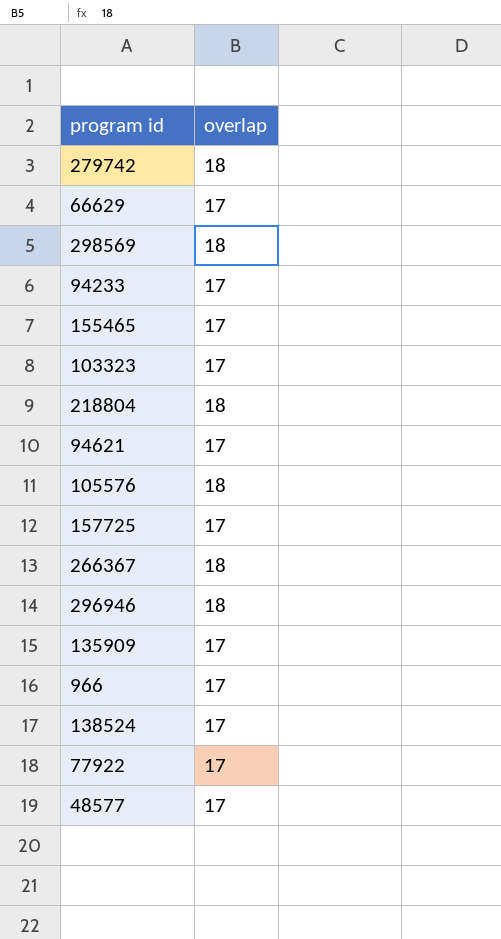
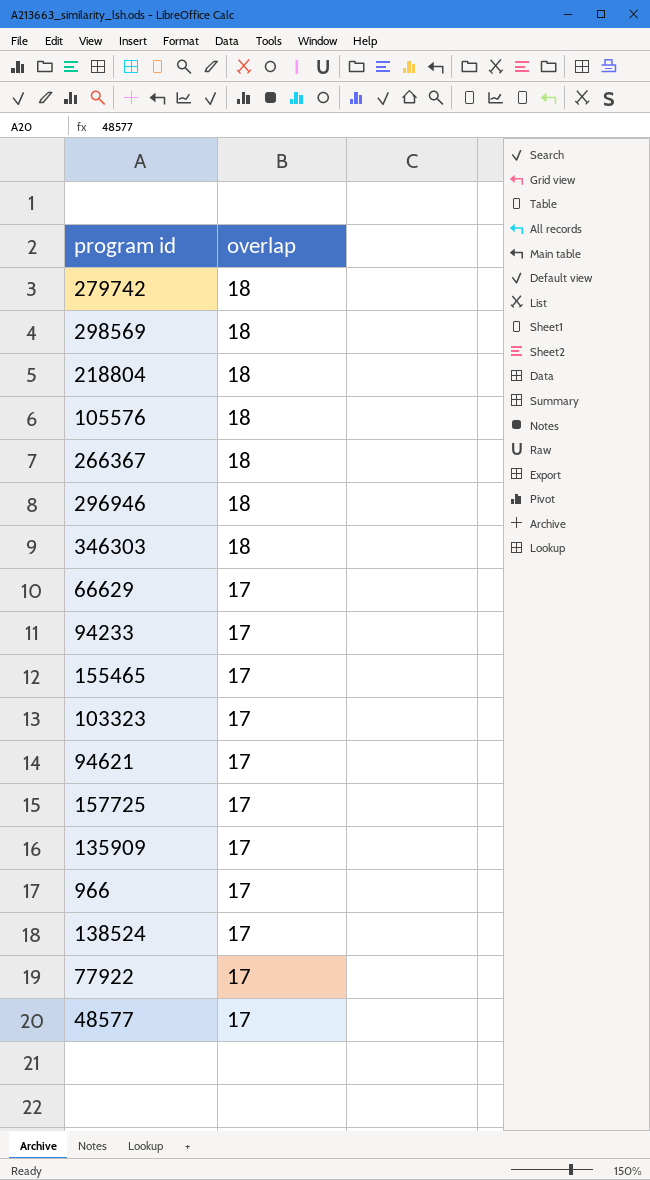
row order: none -> overlap descending
row 346303: none -> 18

